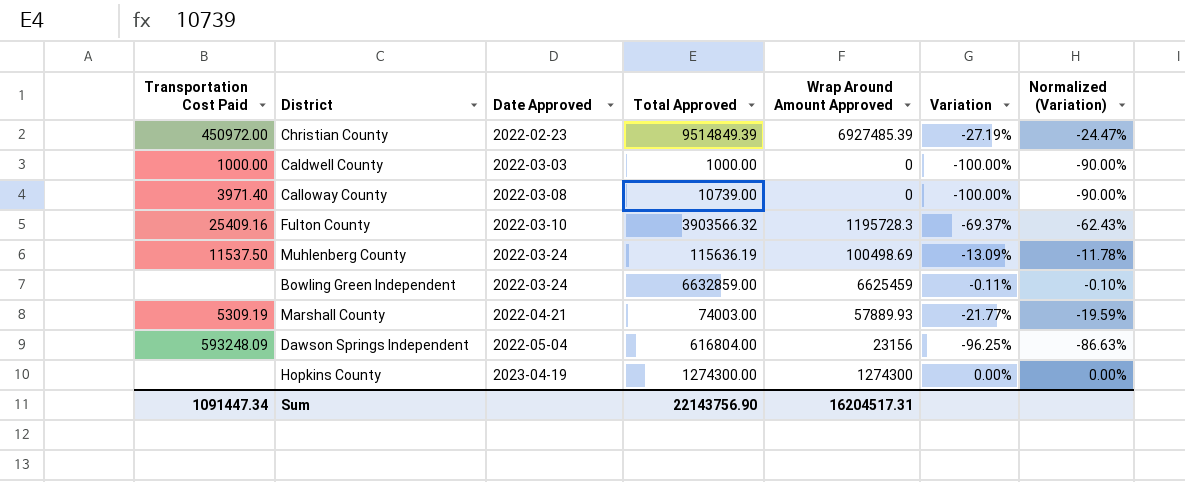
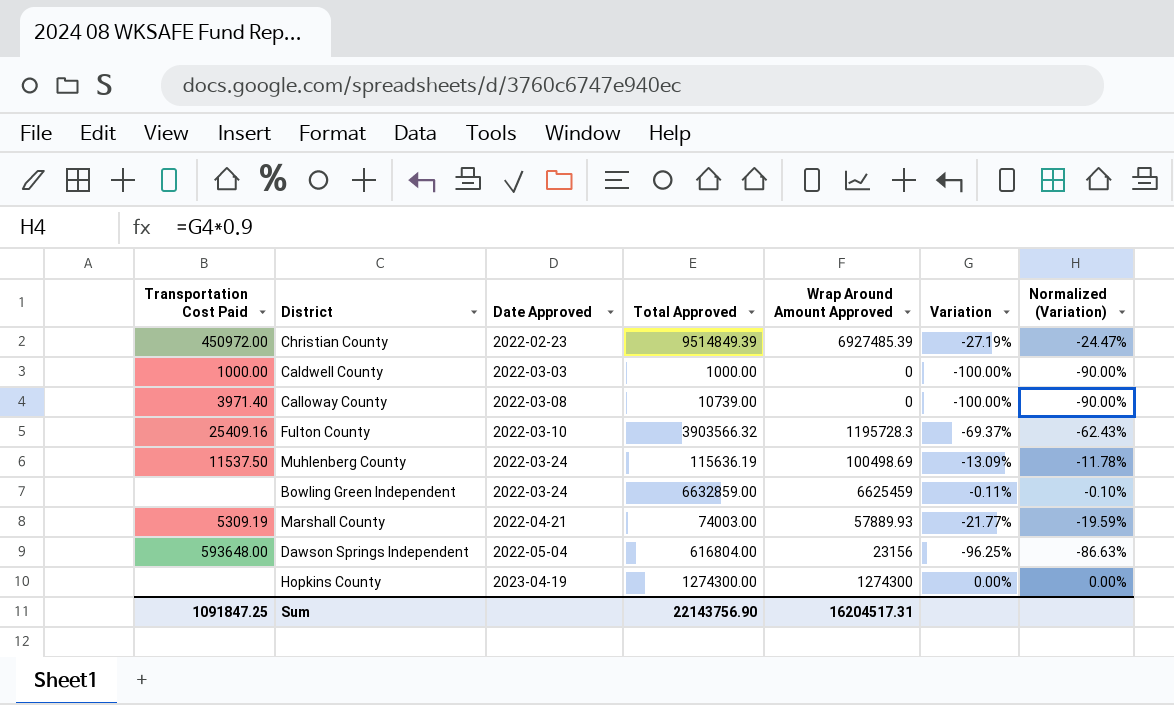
Dawson Springs Independent | Transportation Cost Paid: 593248.09 -> 593648.00
Sum | Transportation Cost Paid: 1091447.34 -> 1091847.25

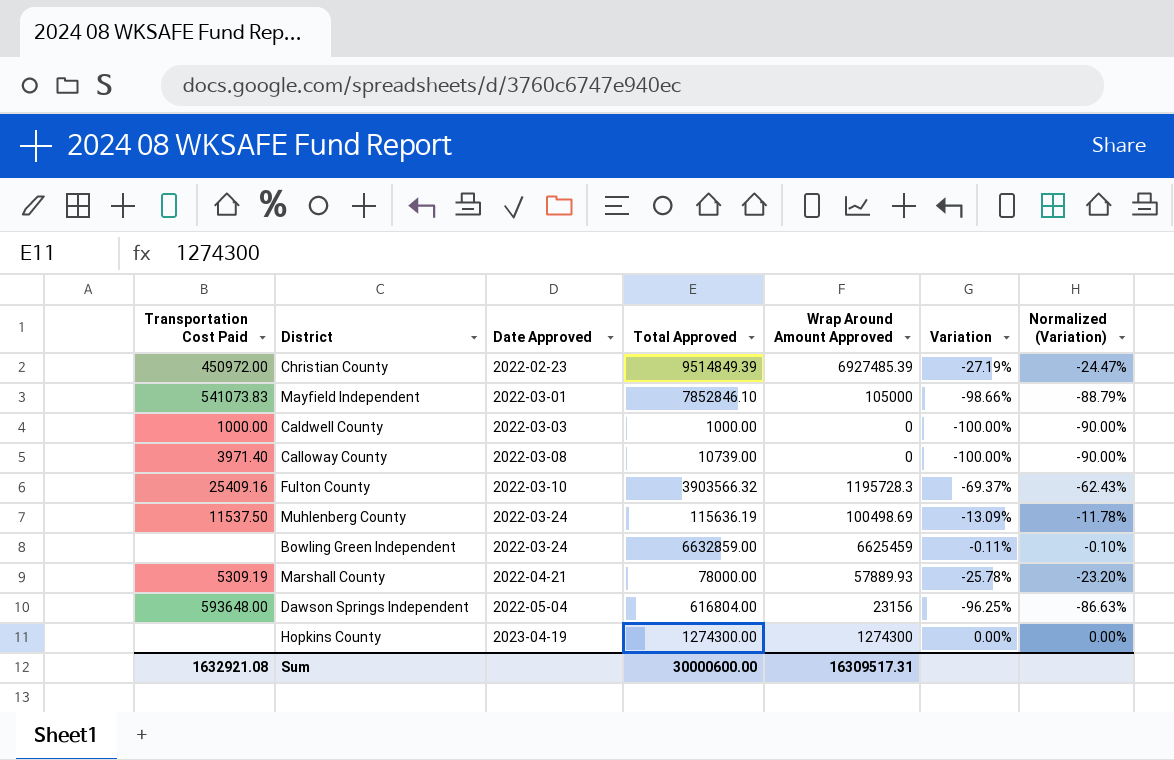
row Mayfield Independent: none -> 541073.83 | 2022-03-01 | 7852846.10 | 105000 | -98.66% | -88.79%
Marshall County | Total Approved: 74003.00 -> 78000.00
Marshall County | Variation: -21.77% -> -25.78%
Marshall County | Normalized (Variation): -19.59% -> -23.20%
Sum | Transportation Cost Paid: 1091847.25 -> 1632921.08
Sum | Total Approved: 22143756.90 -> 30000600.00
Sum | Wrap Around Amount Approved: 16204517.31 -> 16309517.31

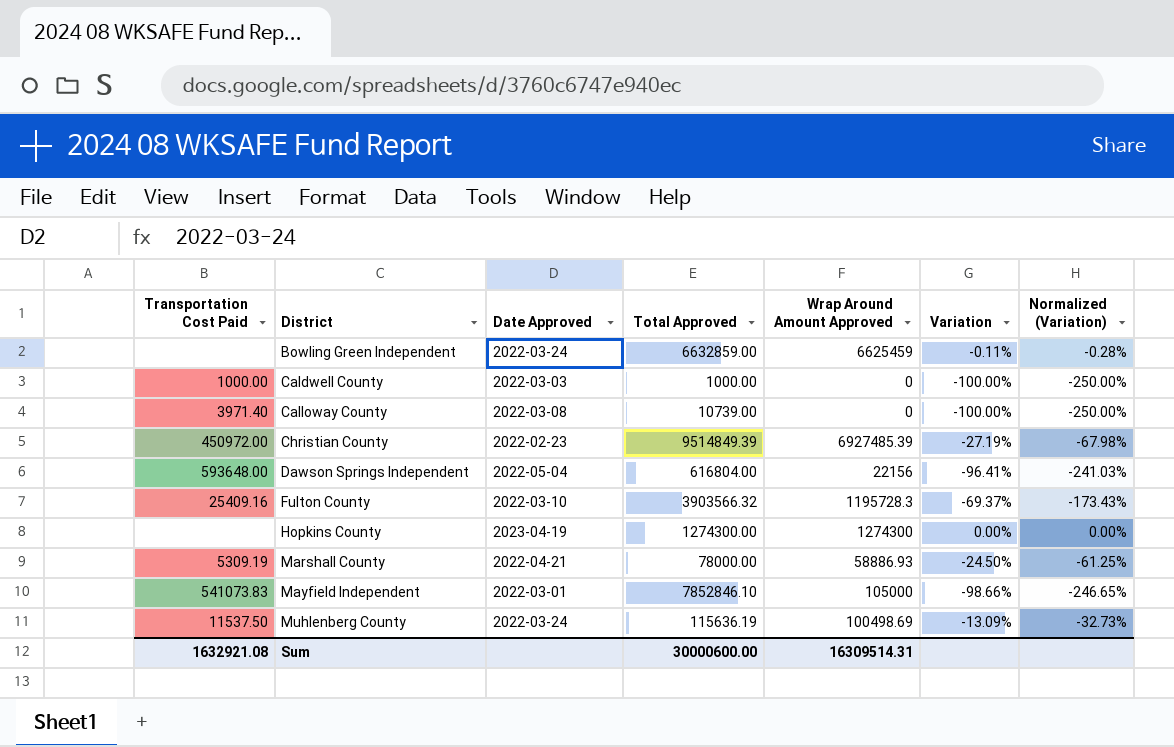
row order: Date Approved ascending -> District ascending
column Normalized (Variation) | formula: [Variation] * 0.9 -> [Variation] * 2.5
Dawson Springs Independent | Wrap Around Amount Approved: 23156 -> 22156
Dawson Springs Independent | Variation: -96.25% -> -96.41%
Marshall County | Wrap Around Amount Approved: 57889.93 -> 58886.93
Marshall County | Variation: -25.78% -> -24.50%
Sum | Wrap Around Amount Approved: 16309517.31 -> 16309514.31

